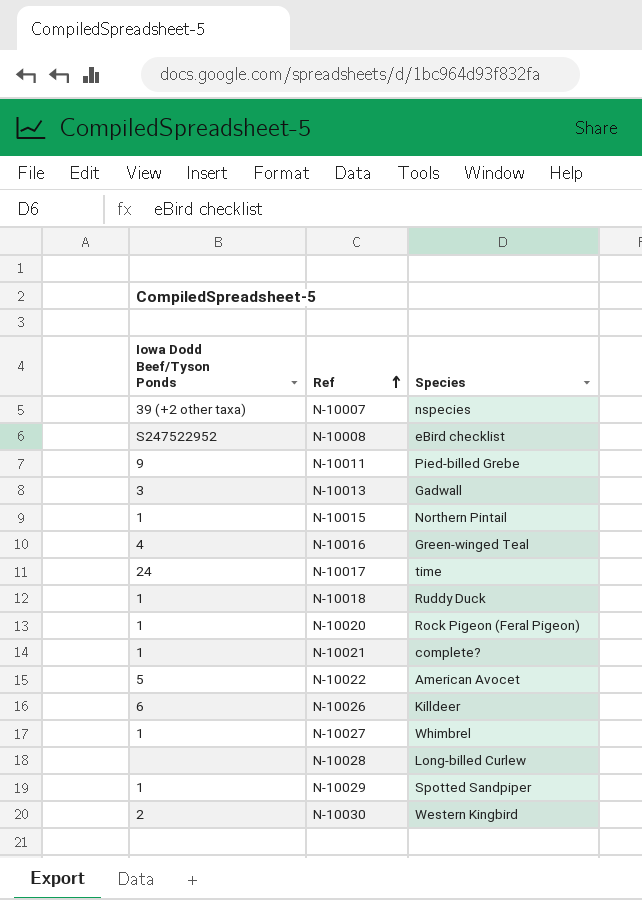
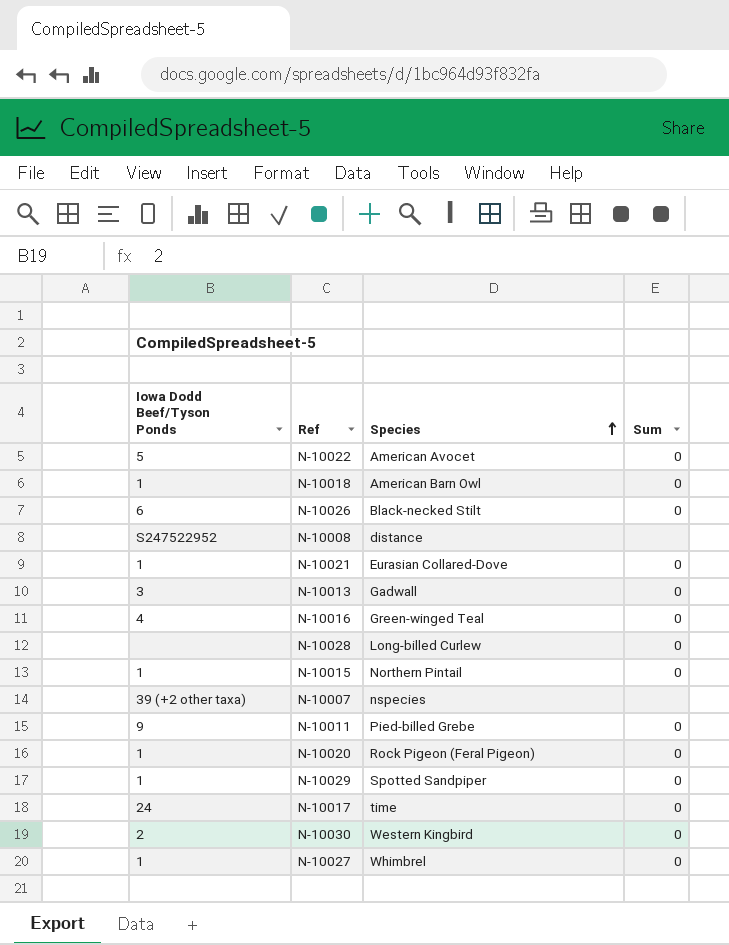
row order: Ref ascending -> Species ascending
column Sum | position: none -> 4
N-10018 | Species: Ruddy Duck -> American Barn Owl
N-10026 | Species: Killdeer -> Black-necked Stilt
N-10008 | Species: eBird checklist -> distance
N-10021 | Species: complete? -> Eurasian Collared-Dove

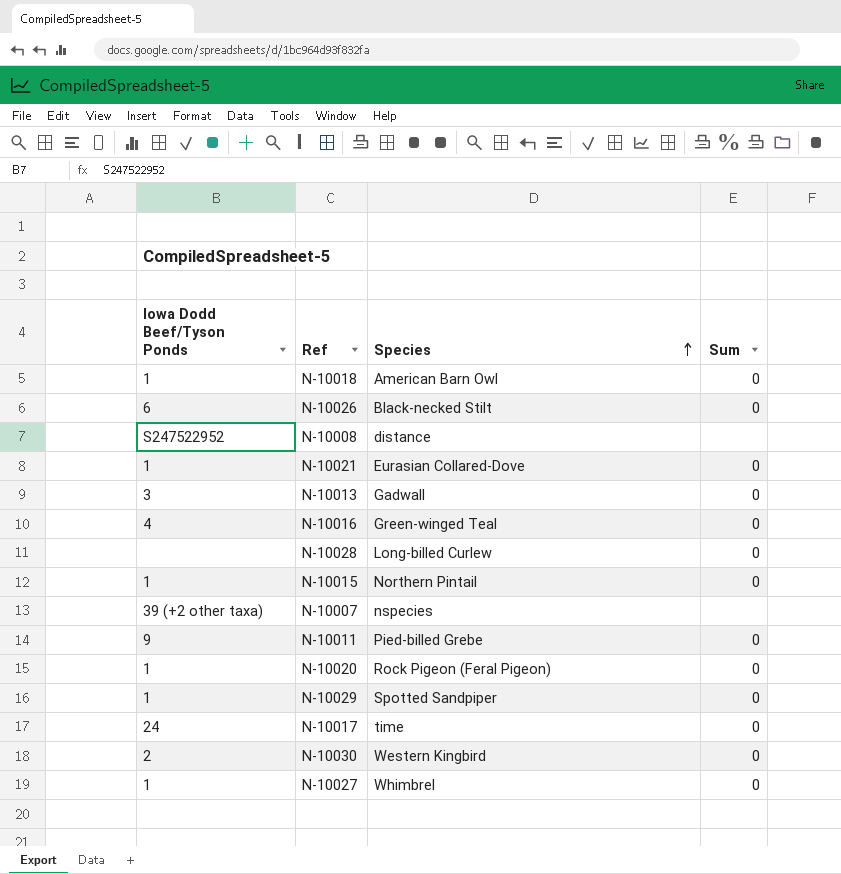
row N-10022: 5 | American Avocet | 0 -> none

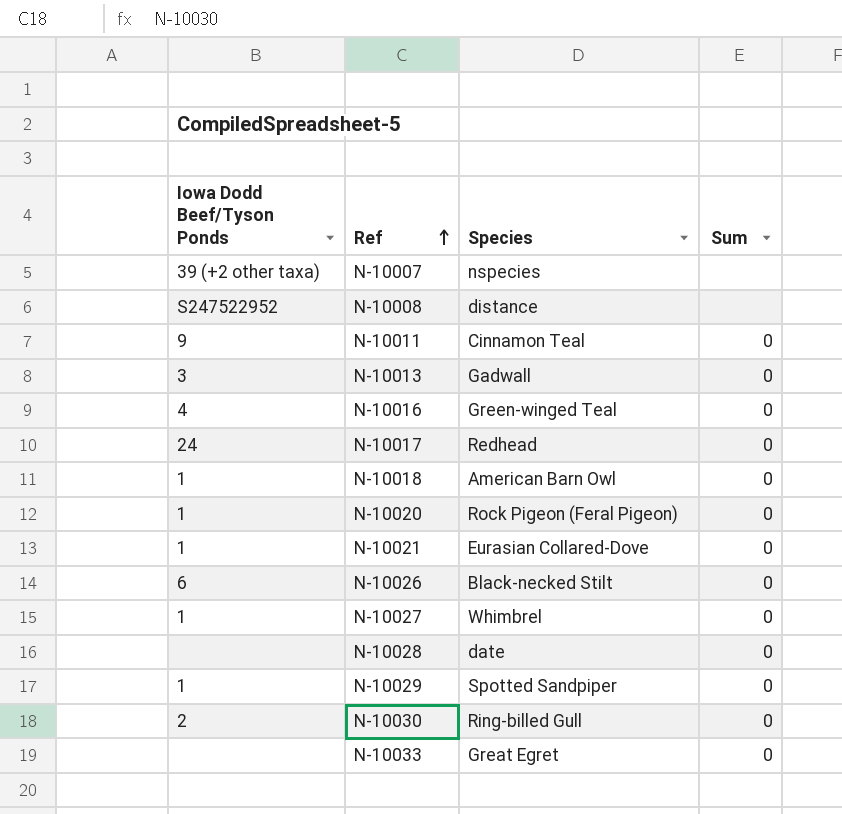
row order: Species ascending -> Ref ascending
row N-10015: 1 | Northern Pintail | 0 -> none
N-10011 | Species: Pied-billed Grebe -> Cinnamon Teal
N-10017 | Species: time -> Redhead
N-10028 | Species: Long-billed Curlew -> date
N-10030 | Species: Western Kingbird -> Ring-billed Gull
row N-10033: none -> none | Great Egret | 0

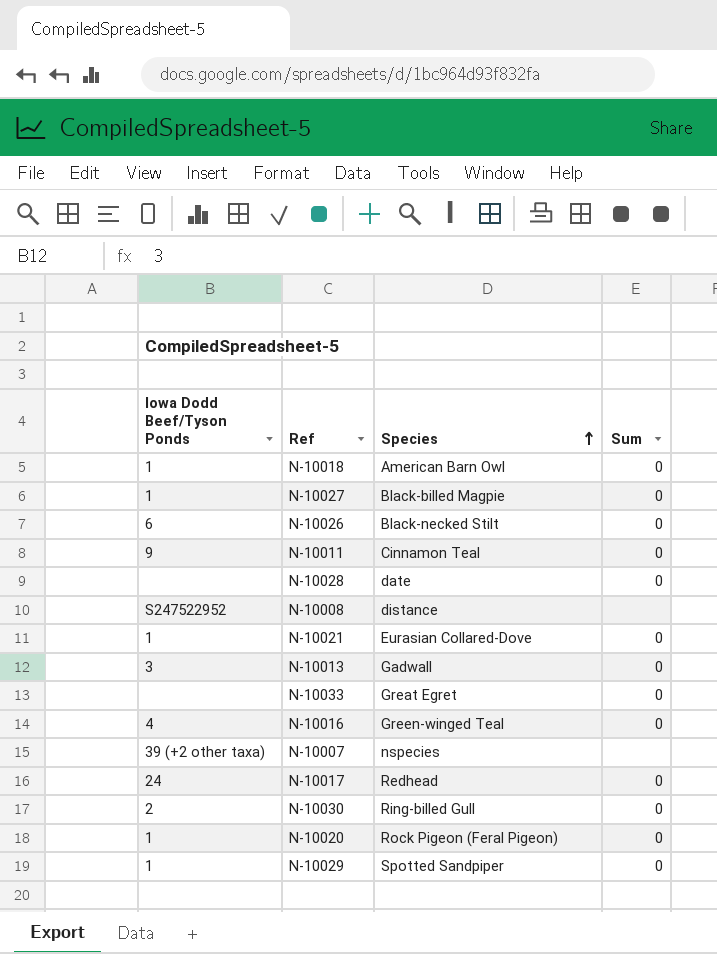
row order: Ref ascending -> Species ascending
N-10027 | Species: Whimbrel -> Black-billed Magpie

